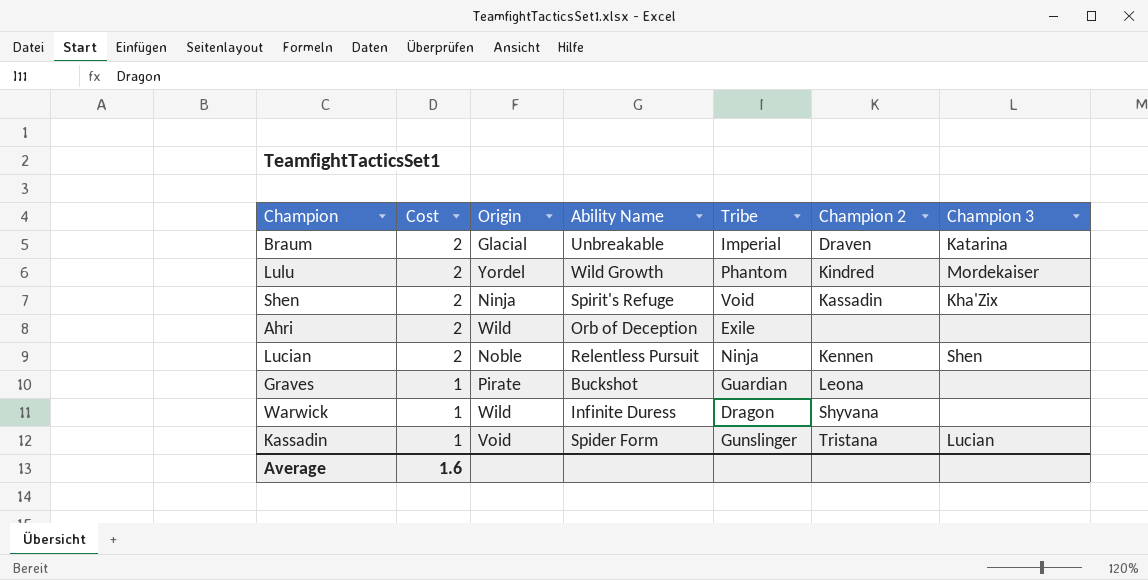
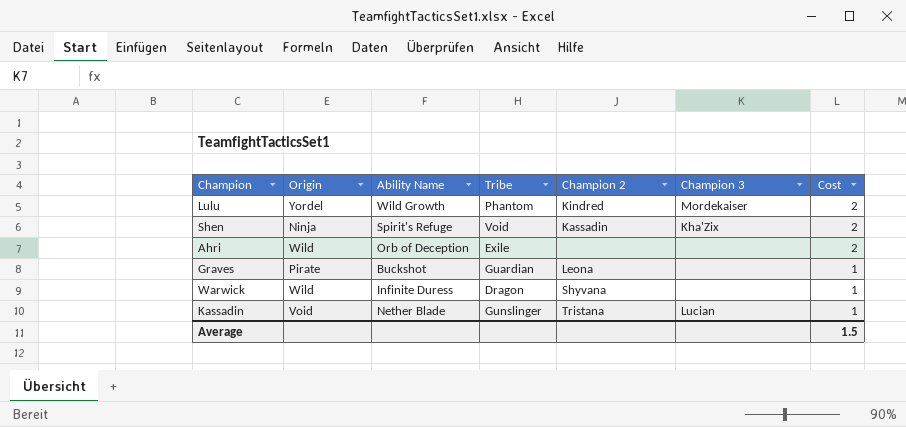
column Cost | position: 2 -> 7
row Braum: 2 | Glacial | Unbreakable | Imperial | Draven | Katarina -> none
row Lucian: 2 | Noble | Relentless Pursuit | Ninja | Kennen | Shen -> none
Kassadin | Ability Name: Spider Form -> Nether Blade
Average | Cost: 1.6 -> 1.5

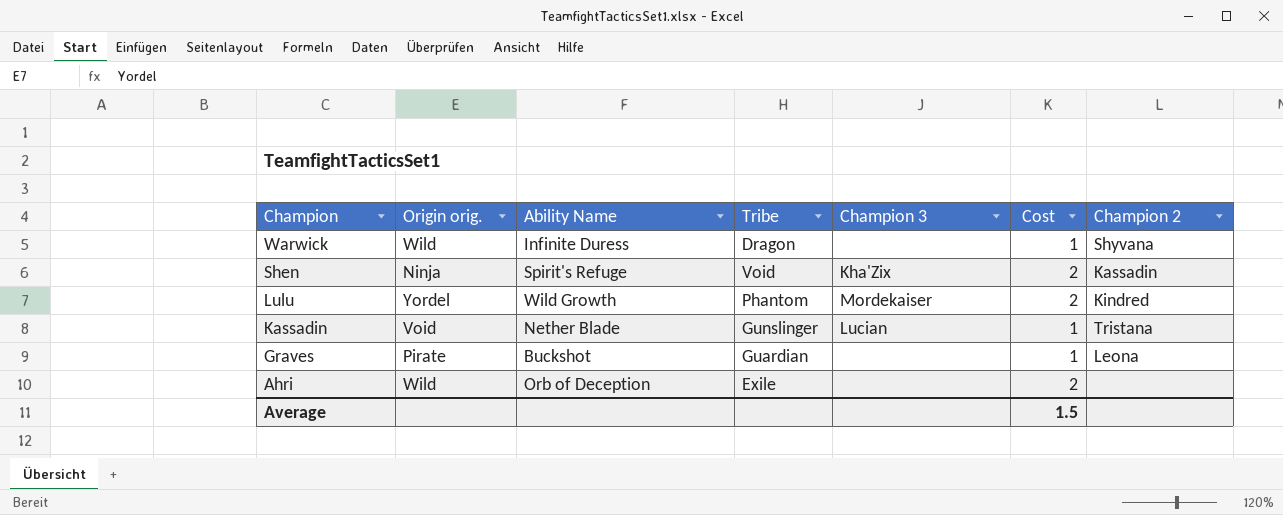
row order: Cost descending -> Champion descending
column name: Origin -> Origin orig.
column Champion 2 | position: 5 -> 7

